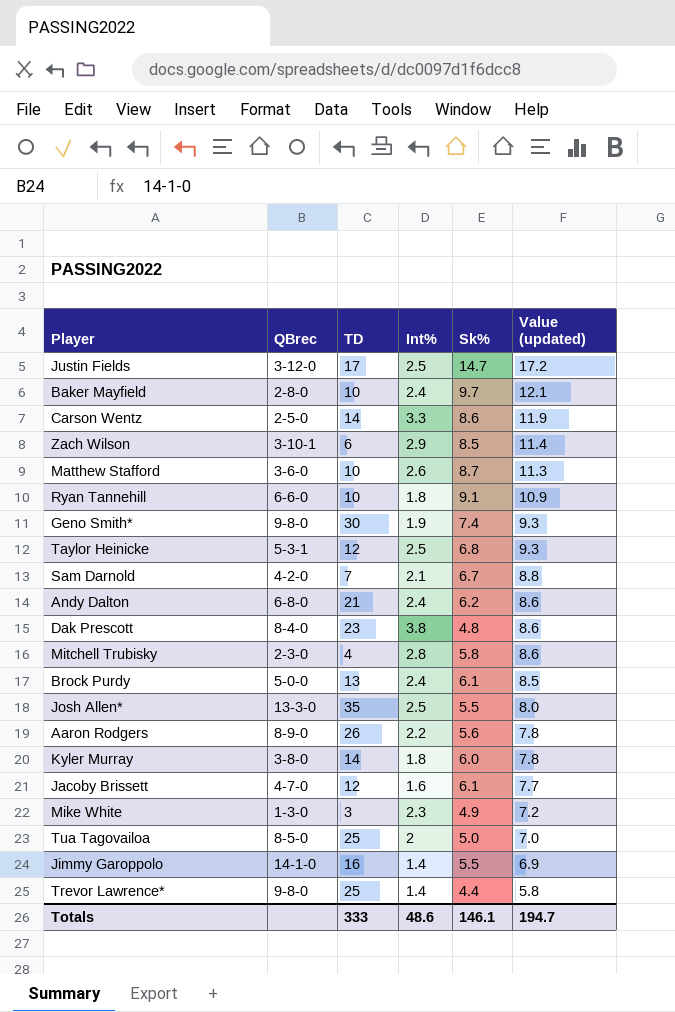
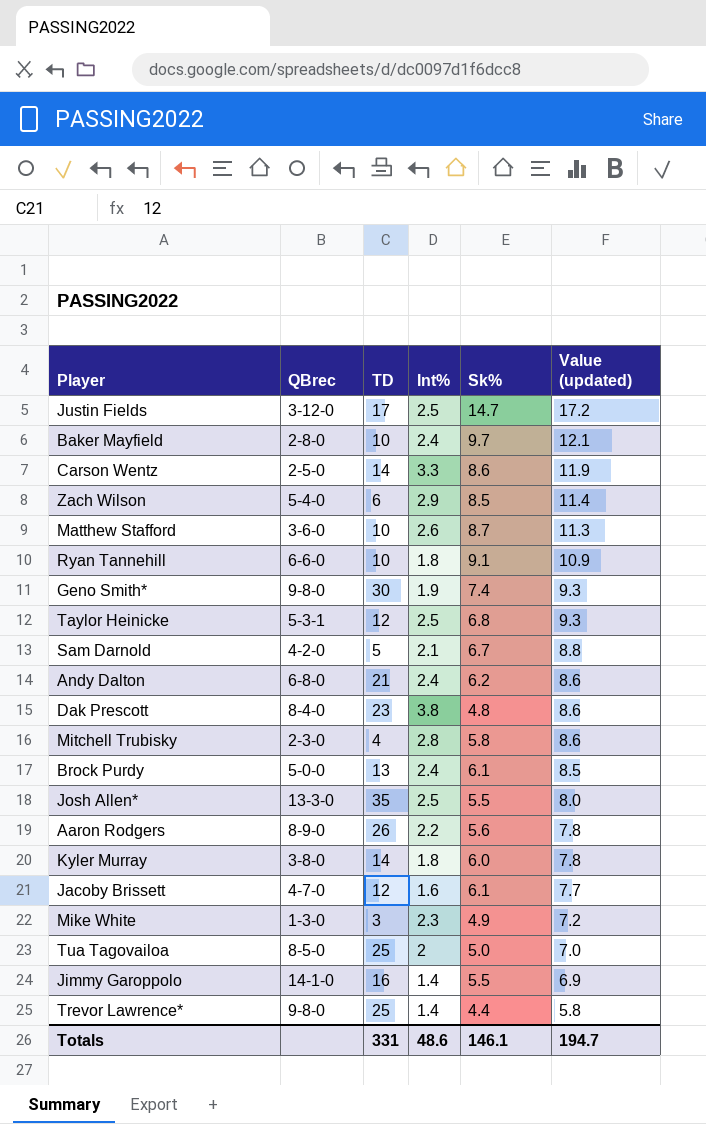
Zach Wilson | QBrec: 3-10-1 -> 5-4-0
Sam Darnold | TD: 7 -> 5
Totals | TD: 333 -> 331

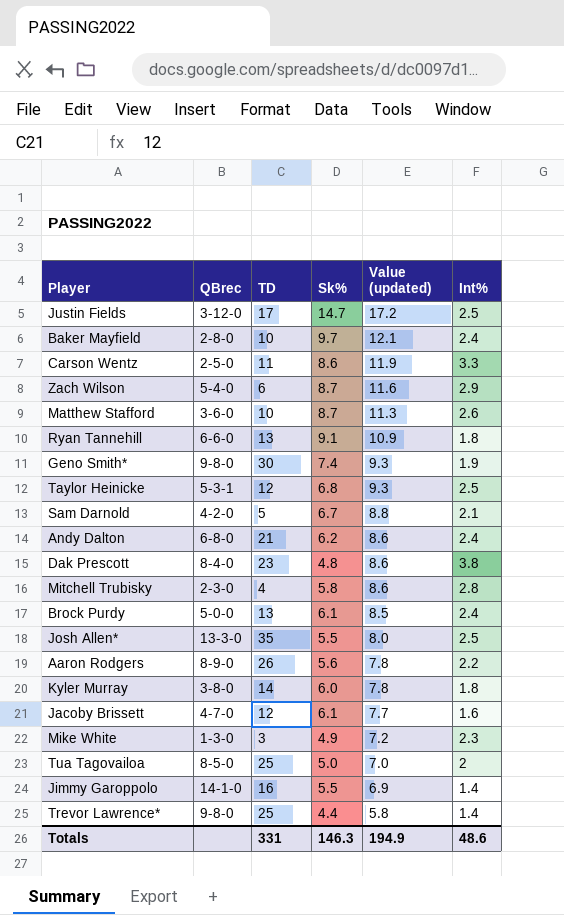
column Int% | position: 4 -> 6
Carson Wentz | TD: 14 -> 11
Zach Wilson | Sk%: 8.5 -> 8.7
Zach Wilson | Value (updated): 11.4 -> 11.6
Ryan Tannehill | TD: 10 -> 13
Totals | Sk%: 146.1 -> 146.3
Totals | Value (updated): 194.7 -> 194.9

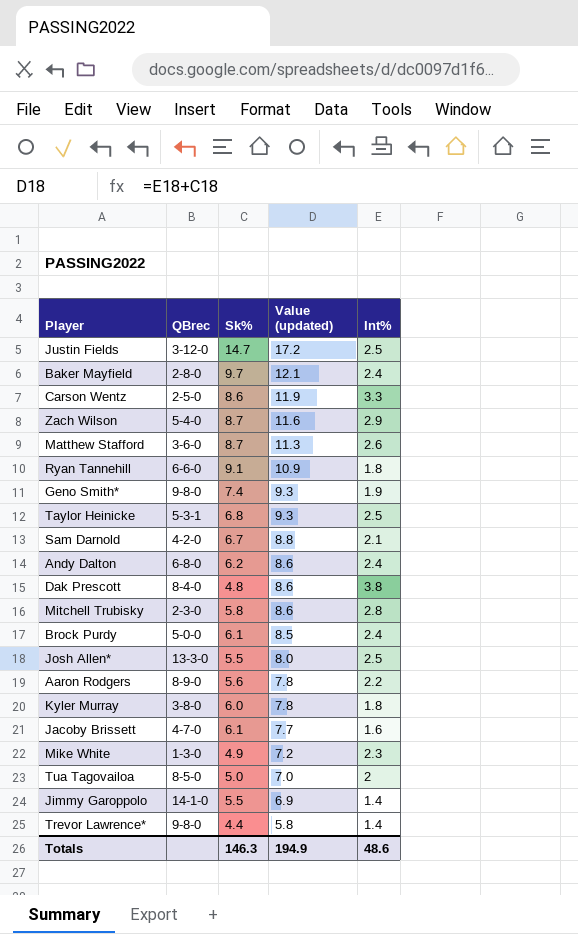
column TD | position: 3 -> none

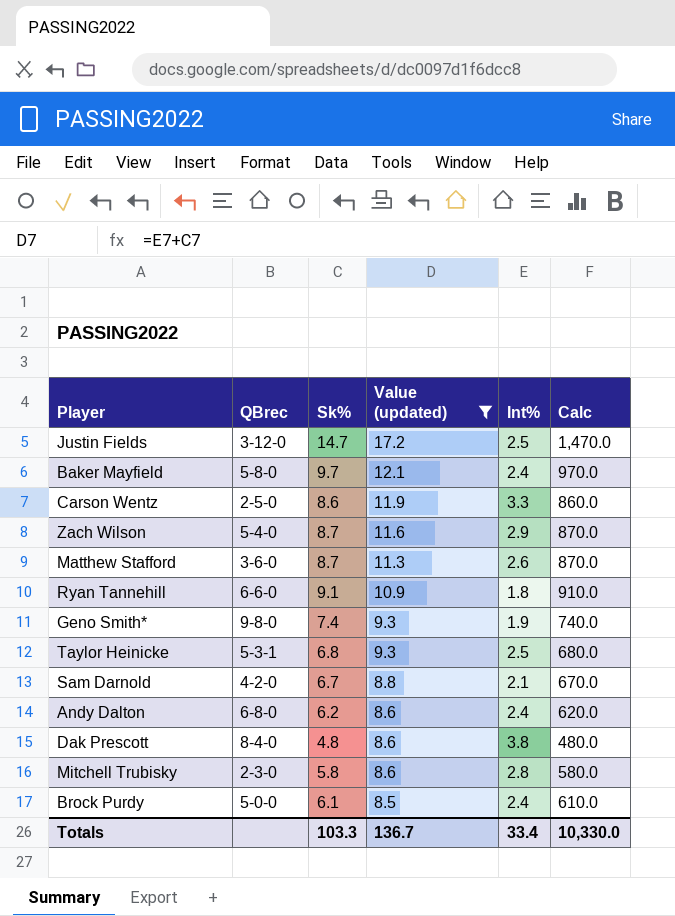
filter: none -> Value (updated) >= 8.5
column Calc | formula: none -> [Sk%] * 100
Baker Mayfield | QBrec: 2-8-0 -> 5-8-0
Totals | Sk%: 146.3 -> 103.3
Totals | Value (updated): 194.9 -> 136.7
Totals | Int%: 48.6 -> 33.4

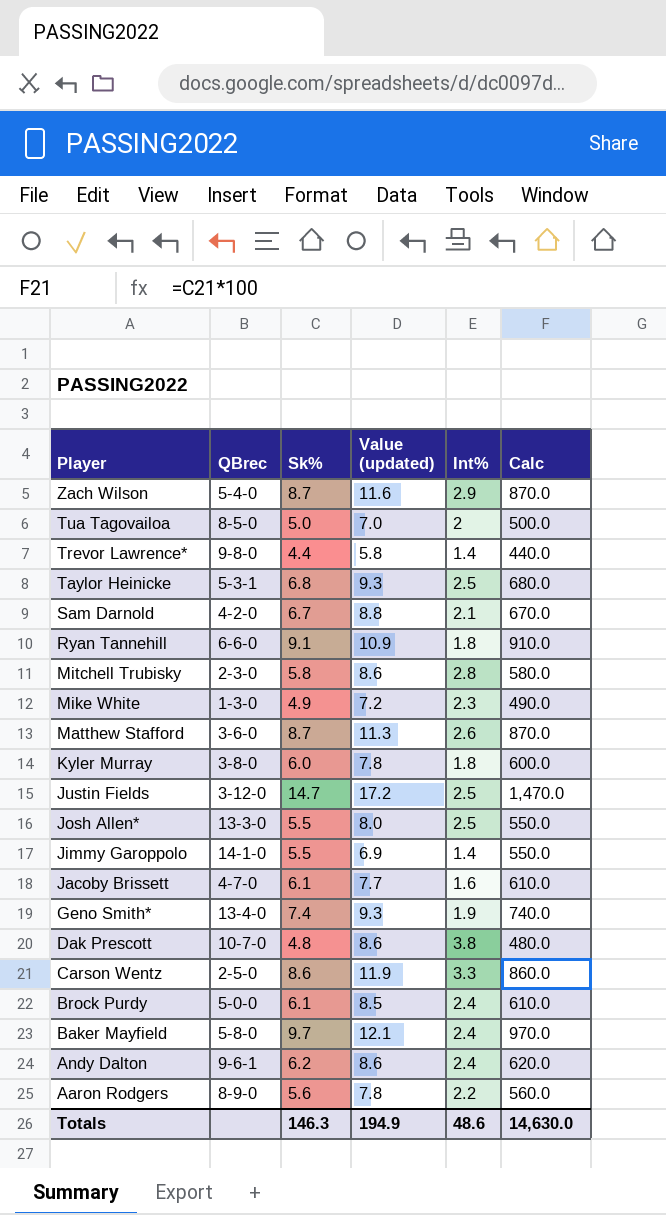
filter: Value (updated) >= 8.5 -> none
row order: Value (updated) descending -> Player descending
Geno Smith* | QBrec: 9-8-0 -> 13-4-0
Dak Prescott | QBrec: 8-4-0 -> 10-7-0
Andy Dalton | QBrec: 6-8-0 -> 9-6-1
Totals | Sk%: 103.3 -> 146.3
Totals | Value (updated): 136.7 -> 194.9
Totals | Int%: 33.4 -> 48.6
Totals | Calc: 10,330.0 -> 14,630.0

